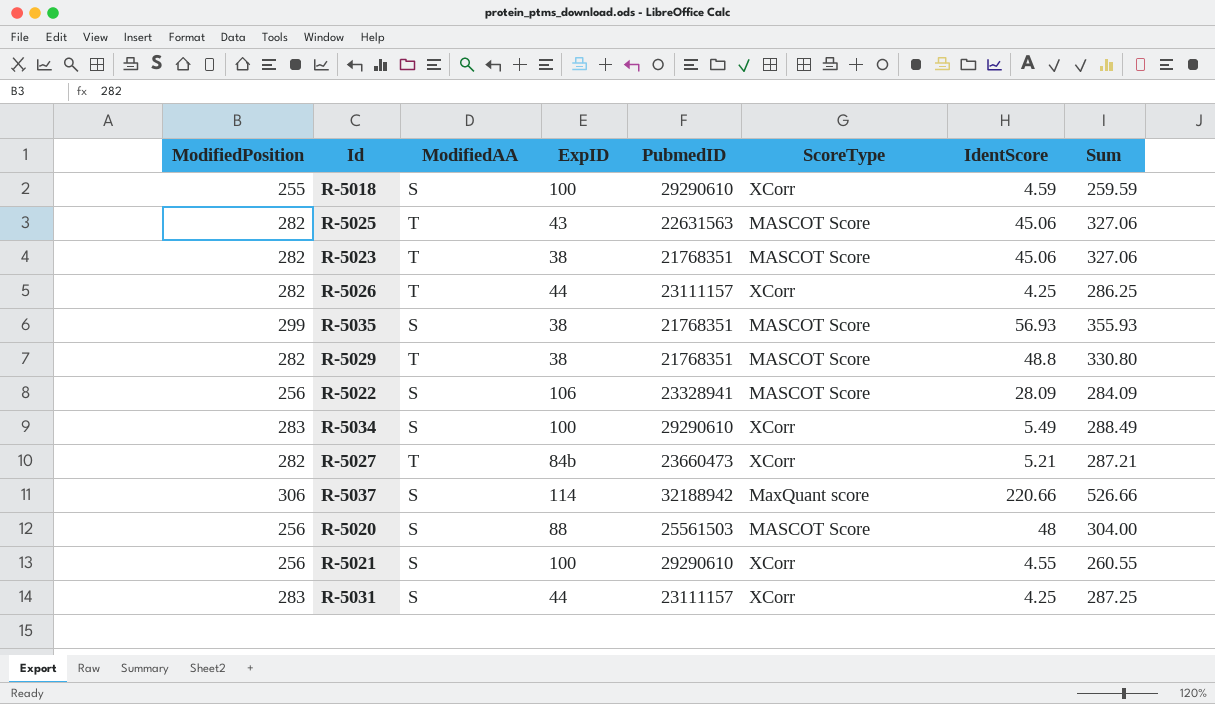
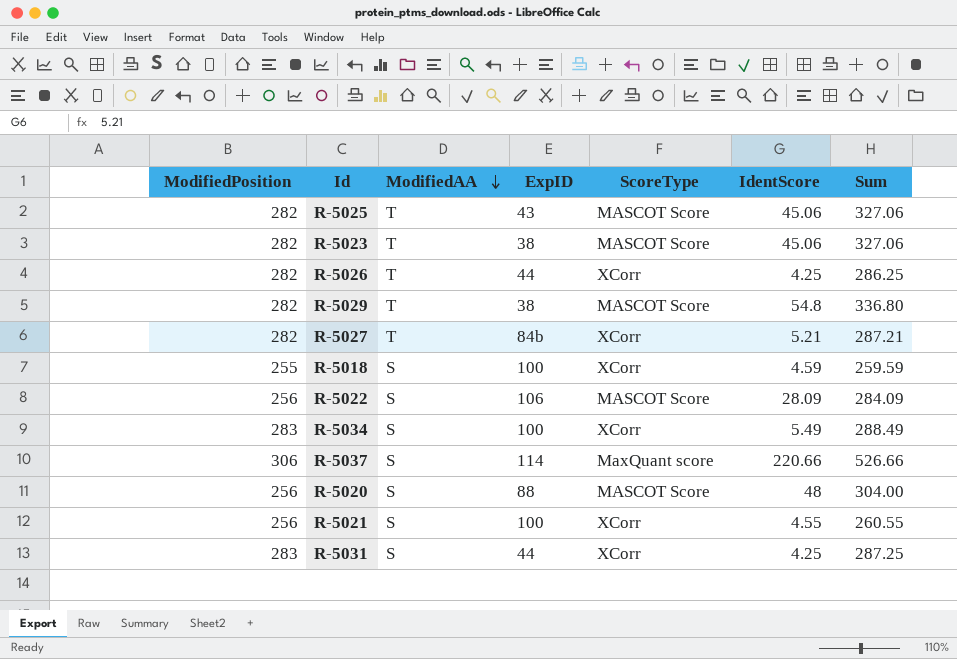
row order: none -> ModifiedAA descending
column PubmedID | position: 5 -> none
row R-5035: 299 | S | 38 | 21768351 | MASCOT Score | 56.93 | 355.93 -> none
R-5029 | IdentScore: 48.8 -> 54.8
R-5029 | Sum: 330.80 -> 336.80

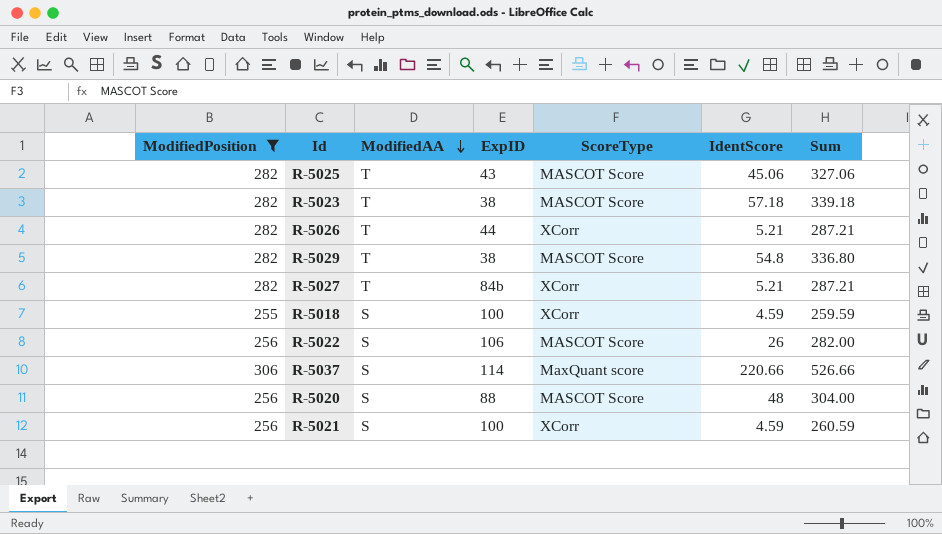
filter: none -> ModifiedPosition != 283
R-5023 | IdentScore: 45.06 -> 57.18
R-5023 | Sum: 327.06 -> 339.18
R-5026 | IdentScore: 4.25 -> 5.21
R-5026 | Sum: 286.25 -> 287.21
R-5022 | IdentScore: 28.09 -> 26
R-5022 | Sum: 284.09 -> 282.00
R-5021 | IdentScore: 4.55 -> 4.59
R-5021 | Sum: 260.55 -> 260.59

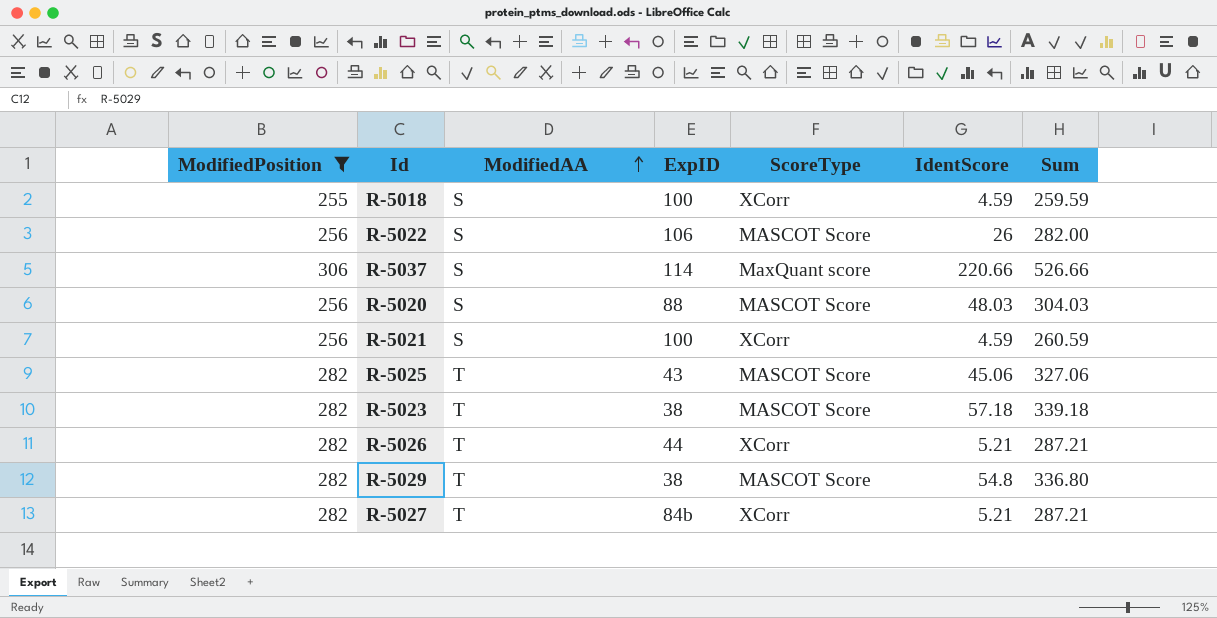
row order: ModifiedAA descending -> ModifiedAA ascending
R-5020 | IdentScore: 48 -> 48.03
R-5020 | Sum: 304.00 -> 304.03

